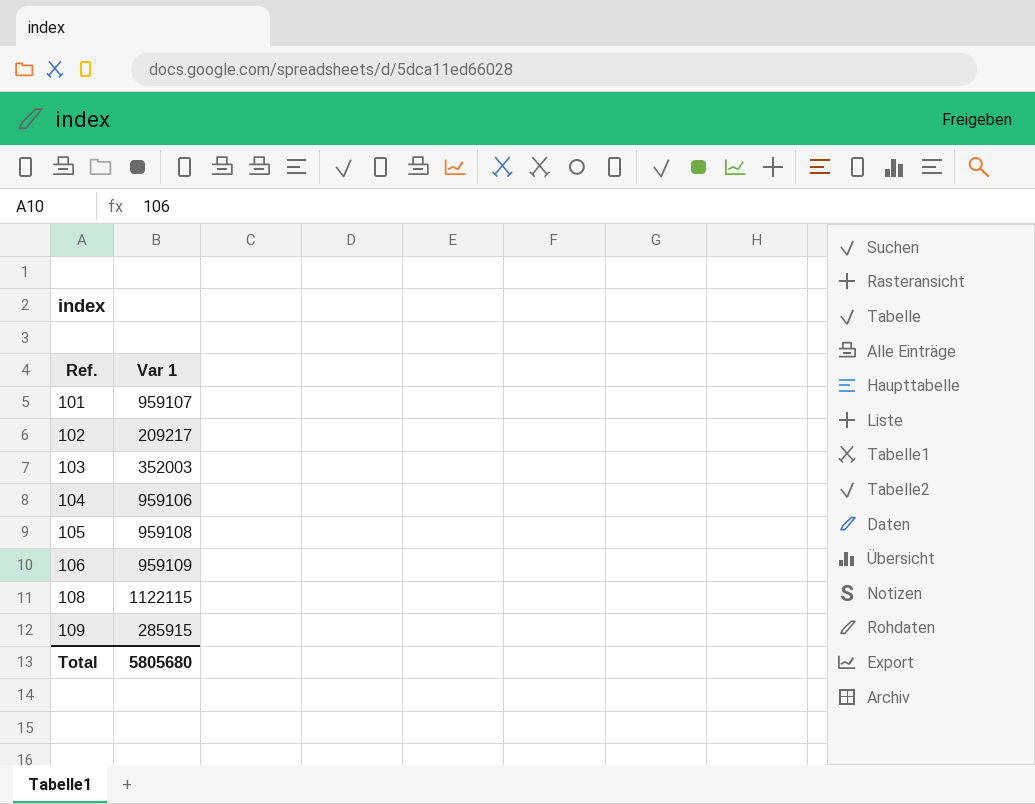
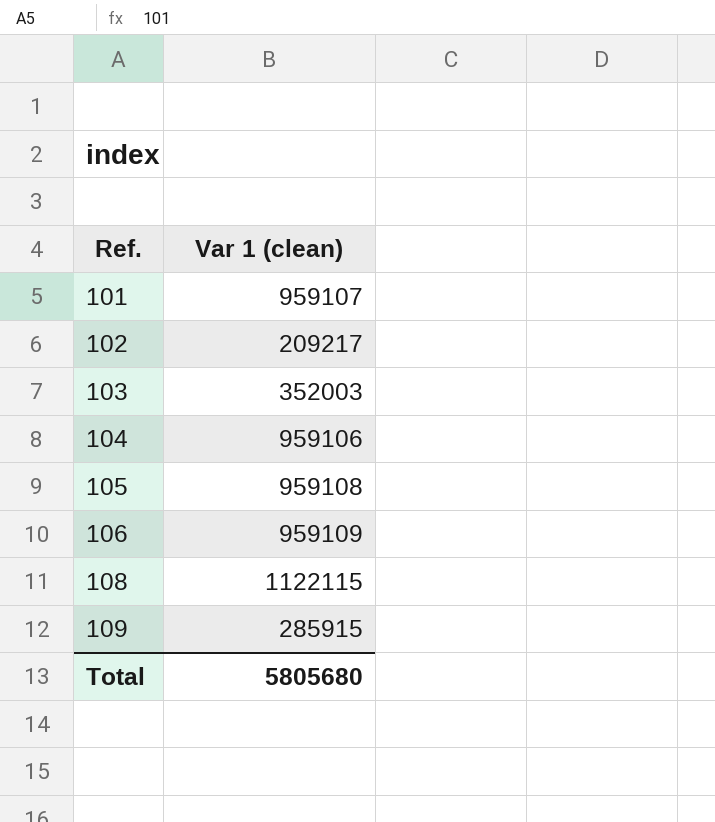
column name: Var 1 -> Var 1 (clean)

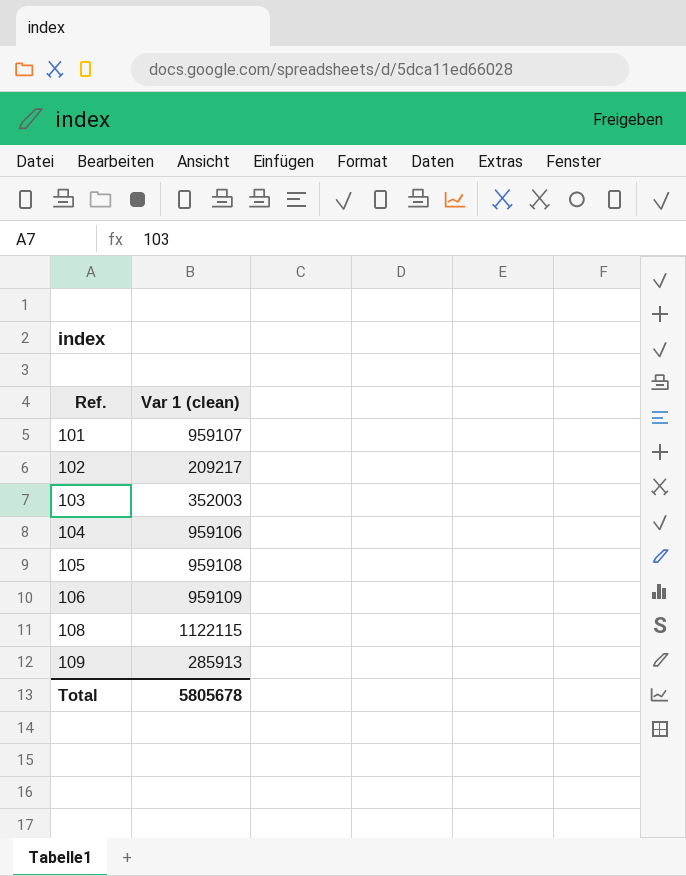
109 | Var 1 (clean): 285915 -> 285913
Total | Var 1 (clean): 5805680 -> 5805678

